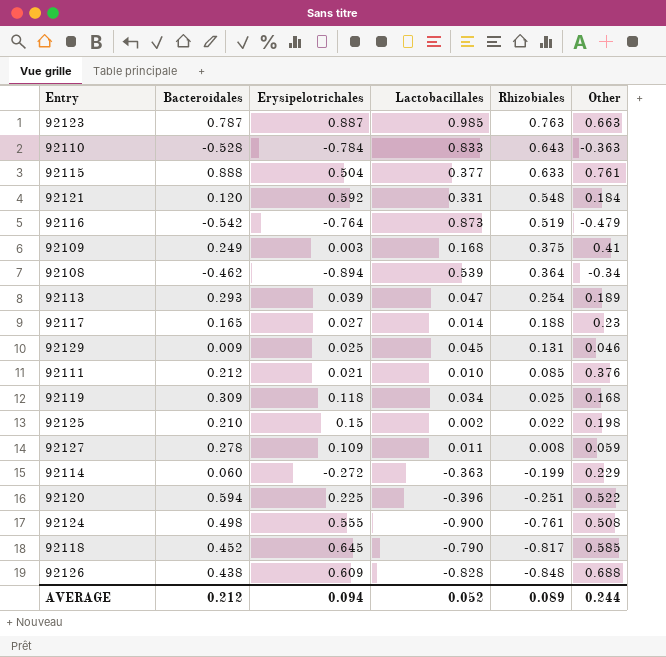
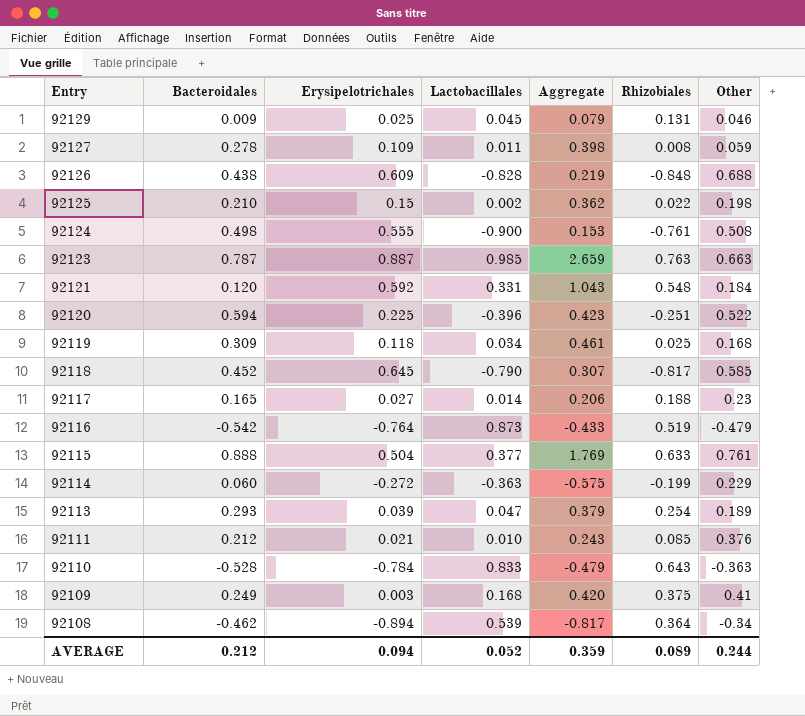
row order: Rhizobiales descending -> Entry descending
column Aggregate | formula: none -> [Bacteroidales] + [Erysipelotrichales] + [Lactobacillales]

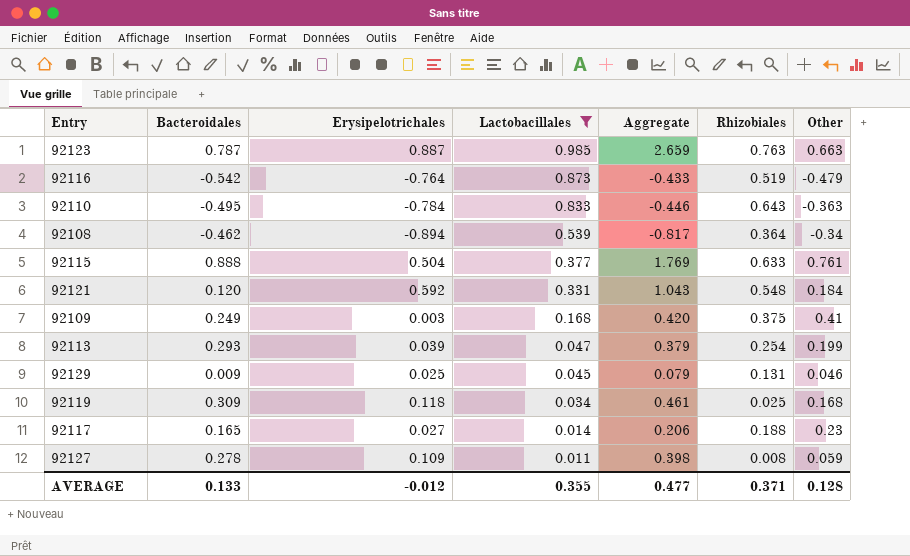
filter: none -> Lactobacillales >= 0.011
row order: Entry descending -> Lactobacillales descending
92110 | Bacteroidales: -0.528 -> -0.495
92110 | Aggregate: -0.479 -> -0.446
92113 | Other: 0.189 -> 0.199
AVERAGE | Bacteroidales: 0.212 -> 0.133
AVERAGE | Erysipelotrichales: 0.094 -> -0.012
AVERAGE | Lactobacillales: 0.052 -> 0.355
AVERAGE | Aggregate: 0.359 -> 0.477
AVERAGE | Rhizobiales: 0.089 -> 0.371
AVERAGE | Other: 0.244 -> 0.128

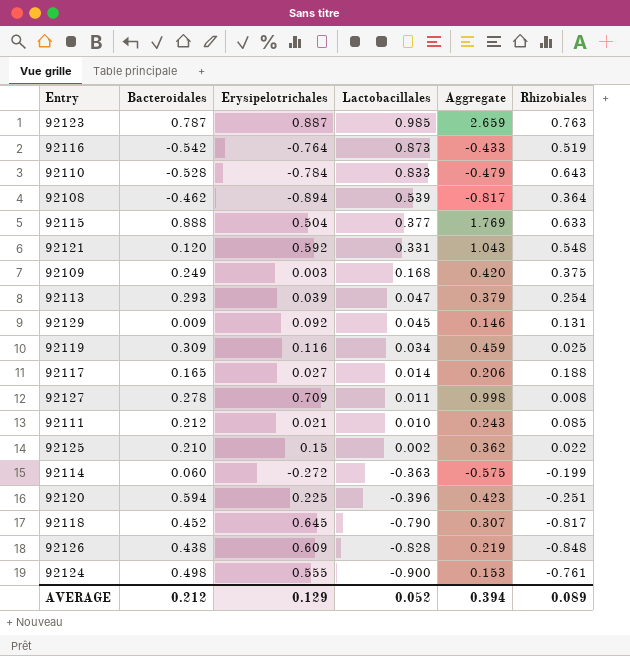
filter: Lactobacillales >= 0.011 -> none
column Other | position: 7 -> none
92110 | Bacteroidales: -0.495 -> -0.528
92110 | Aggregate: -0.446 -> -0.479
92129 | Erysipelotrichales: 0.025 -> 0.092
92129 | Aggregate: 0.079 -> 0.146
92119 | Erysipelotrichales: 0.118 -> 0.116
92119 | Aggregate: 0.461 -> 0.459
92127 | Erysipelotrichales: 0.109 -> 0.709
92127 | Aggregate: 0.398 -> 0.998
AVERAGE | Bacteroidales: 0.133 -> 0.212
AVERAGE | Erysipelotrichales: -0.012 -> 0.129
AVERAGE | Lactobacillales: 0.355 -> 0.052
AVERAGE | Aggregate: 0.477 -> 0.394
AVERAGE | Rhizobiales: 0.371 -> 0.089

